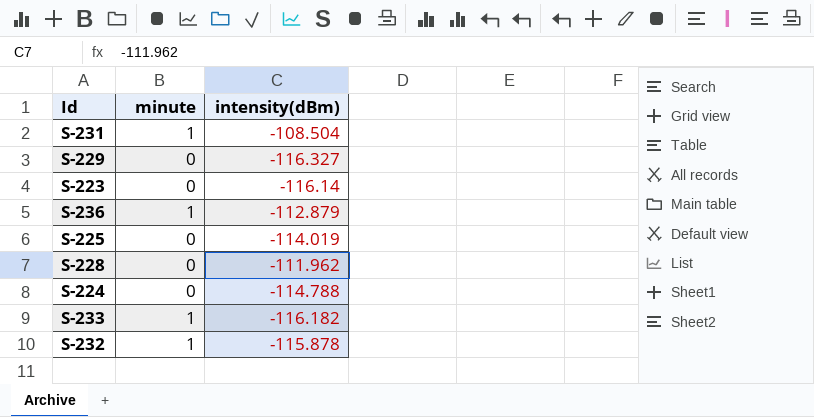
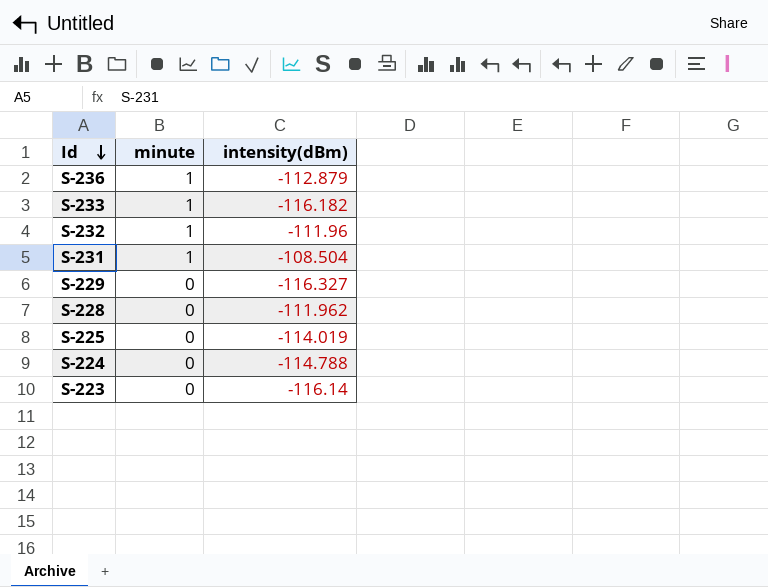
row order: none -> Id descending
S-232 | intensity(dBm): -115.878 -> -111.96

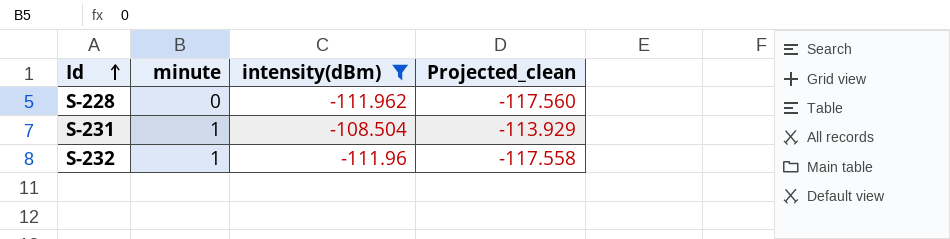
filter: none -> intensity(dBm) >= -111.962
row order: Id descending -> Id ascending
column Projected_clean | formula: none -> [intensity(dBm)] * 1.05

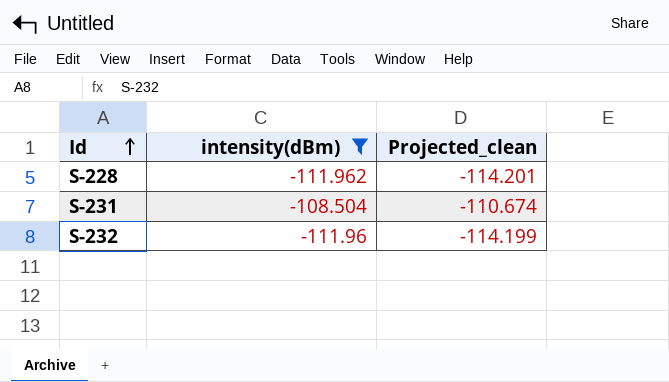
column minute | position: 2 -> none
column Projected_clean | formula: [intensity(dBm)] * 1.05 -> [intensity(dBm)] * 1.02

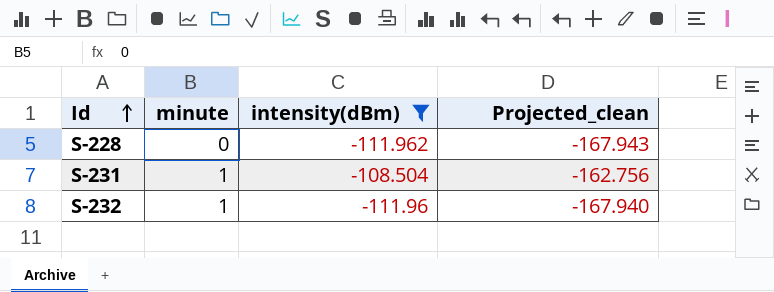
column minute | position: none -> 2
column Projected_clean | formula: [intensity(dBm)] * 1.02 -> [intensity(dBm)] * 1.5

